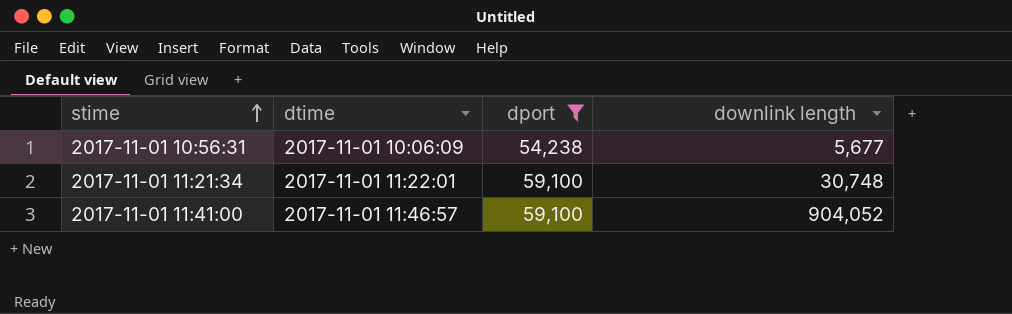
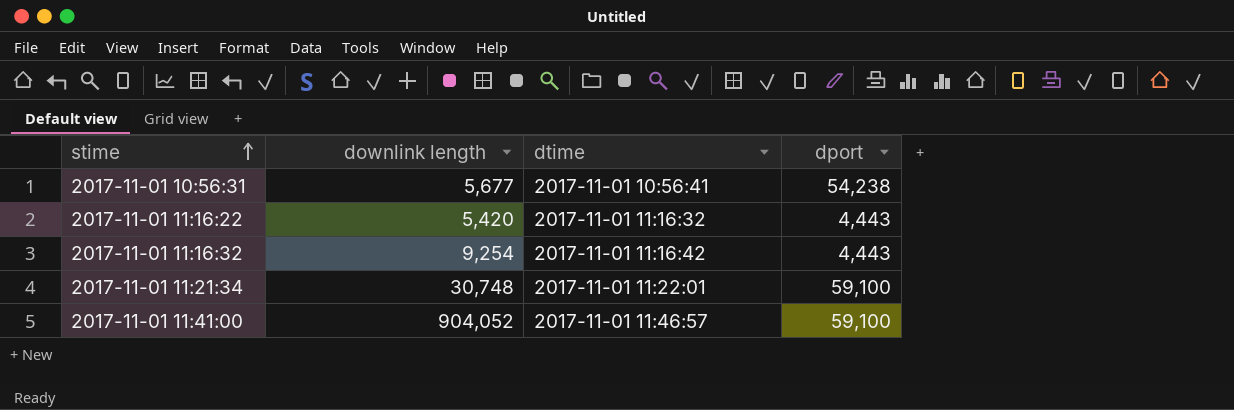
filter: dport != 4,443 -> none
column downlink length | position: 4 -> 2
2017-11-01 10:56:31 | dtime: 2017-11-01 10:06:09 -> 2017-11-01 10:56:41

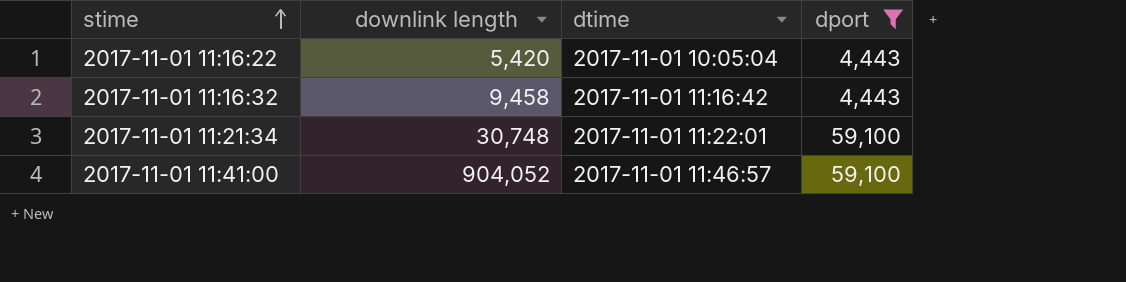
filter: none -> dport != 54,238
2017-11-01 11:16:22 | dtime: 2017-11-01 11:16:32 -> 2017-11-01 10:05:04
2017-11-01 11:16:32 | downlink length: 9,254 -> 9,458

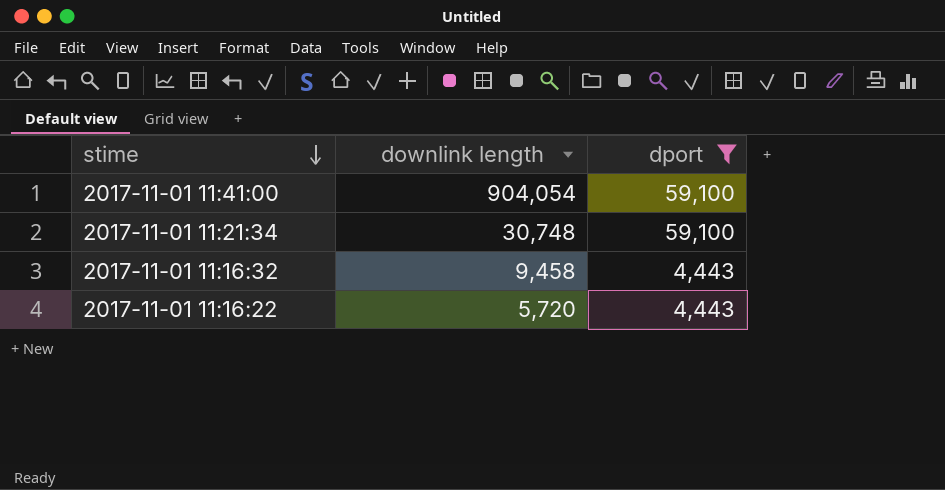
row order: stime ascending -> stime descending
column dtime | position: 3 -> none
2017-11-01 11:41:00 | downlink length: 904,052 -> 904,054
2017-11-01 11:16:22 | downlink length: 5,420 -> 5,720

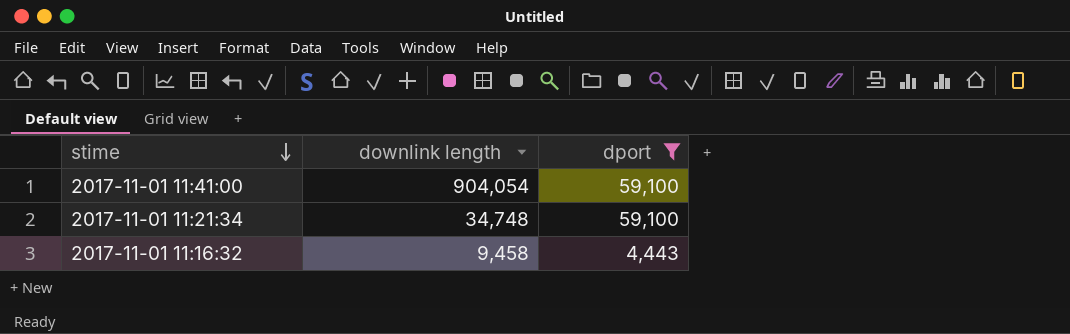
row 2017-11-01 11:16:22: 5,720 | 4,443 -> none
2017-11-01 11:21:34 | downlink length: 30,748 -> 34,748

